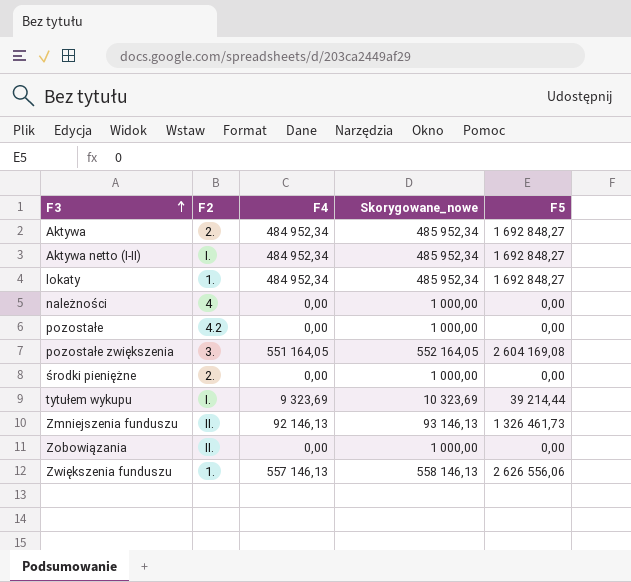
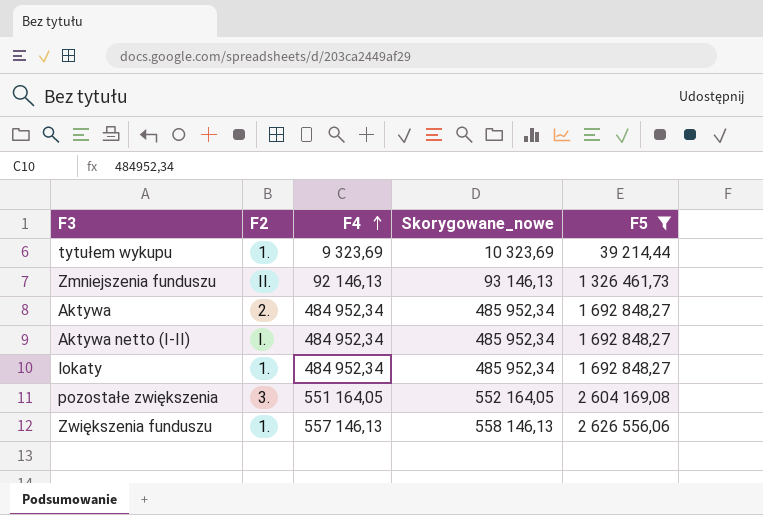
filter: none -> F5 != 0,00
row order: F3 ascending -> F4 ascending
tytułem wykupu | F2: I. -> 1.

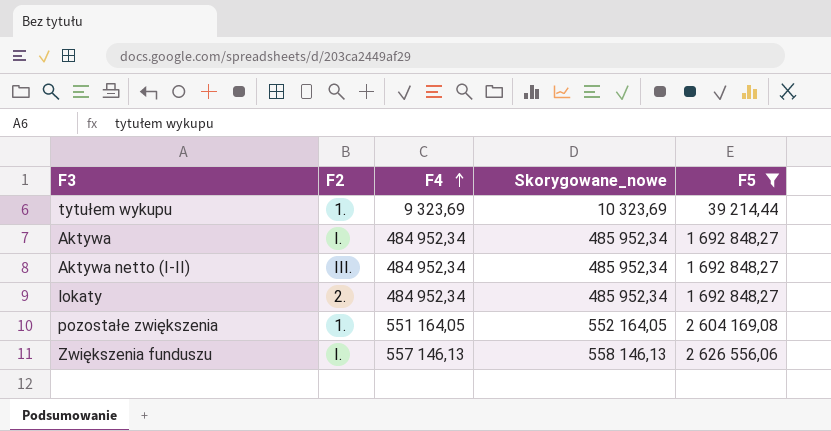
row Zmniejszenia funduszu: II. | 92 146,13 | 93 146,13 | 1 326 461,73 -> none
Aktywa | F2: 2. -> I.
Aktywa netto (I-II) | F2: I. -> III.
lokaty | F2: 1. -> 2.
pozostałe zwiększenia | F2: 3. -> 1.
Zwiększenia funduszu | F2: 1. -> I.

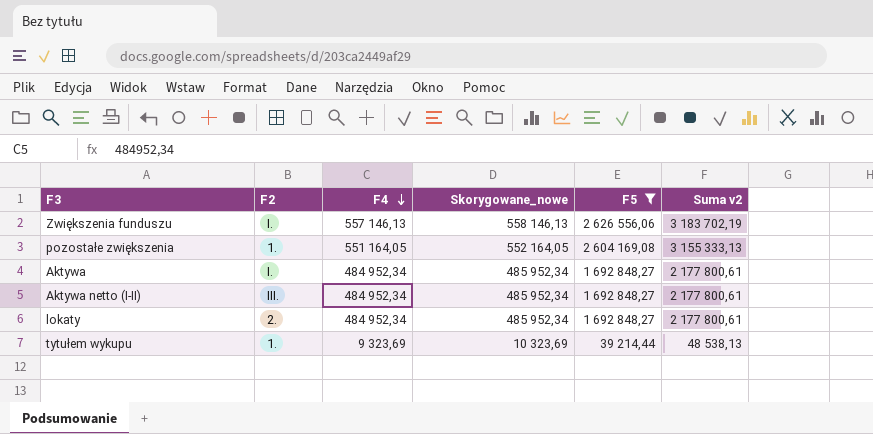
row order: F4 ascending -> F4 descending
column Suma v2 | formula: none -> [F4] + [F5]

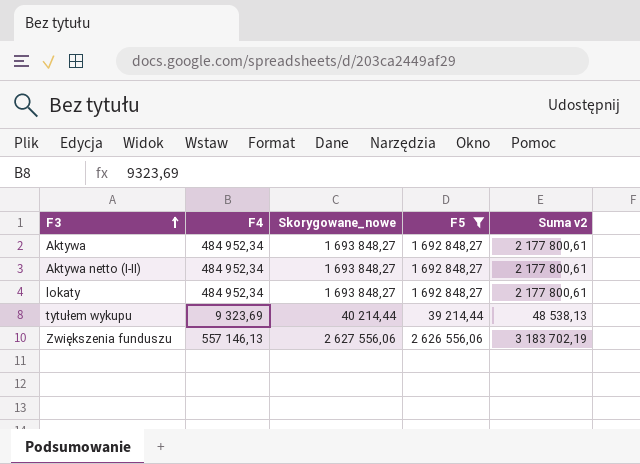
row order: F4 descending -> F3 ascending
column F2 | position: 2 -> none
column Skorygowane_nowe | formula: [F4] + 1000 -> [F5] + 1000
row pozostałe zwiększenia: 1. | 551 164,05 | 552 164,05 | 2 604 169,08 | 3 155 333,13 -> none

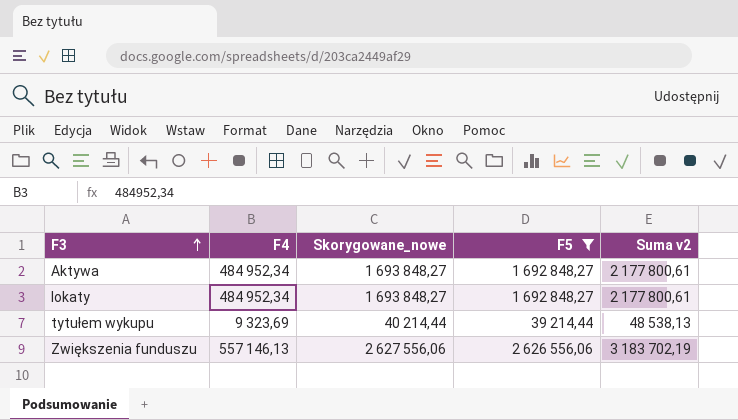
row Aktywa netto (I-II): 484 952,34 | 1 693 848,27 | 1 692 848,27 | 2 177 800,61 -> none

